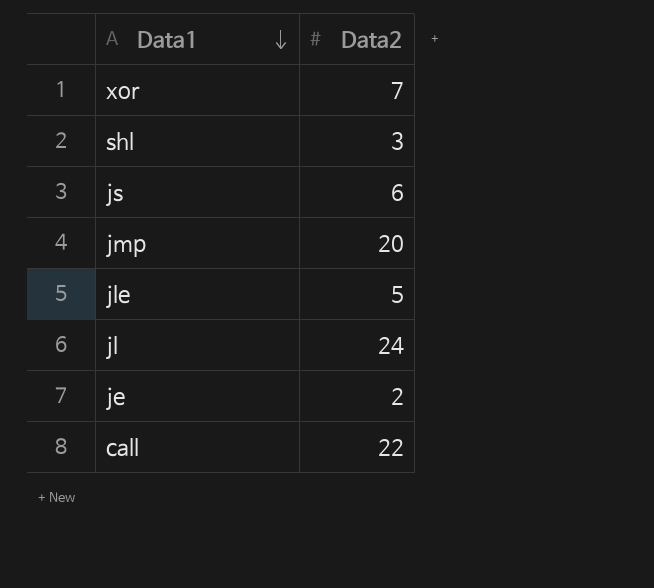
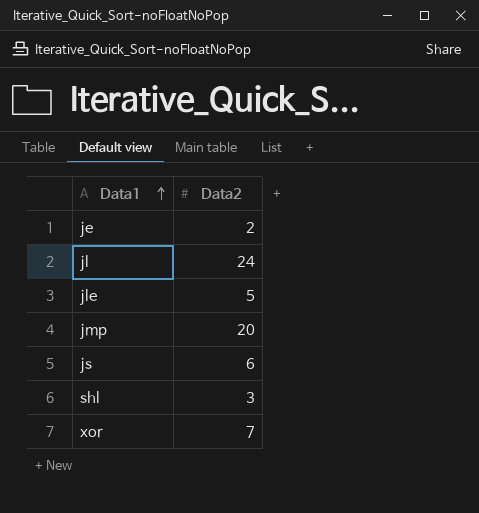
row order: Data1 descending -> Data1 ascending
row call: 22 -> none

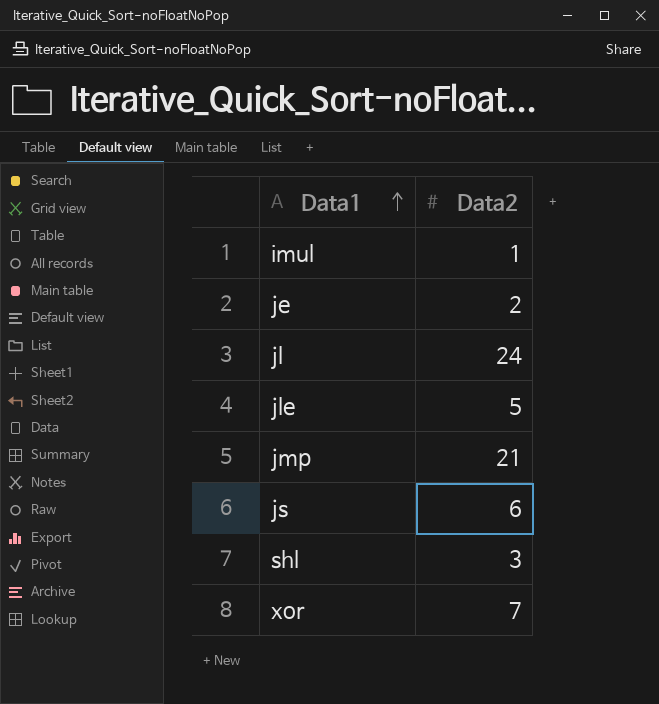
row imul: none -> 1
jmp | Data2: 20 -> 21

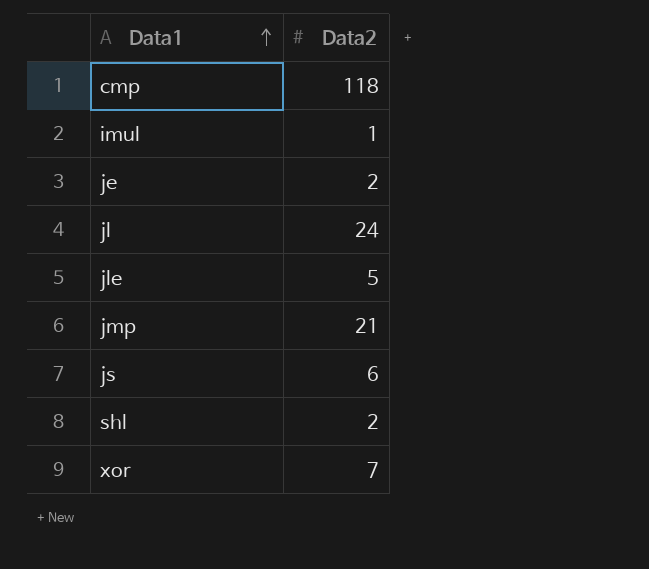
row cmp: none -> 118
shl | Data2: 3 -> 2

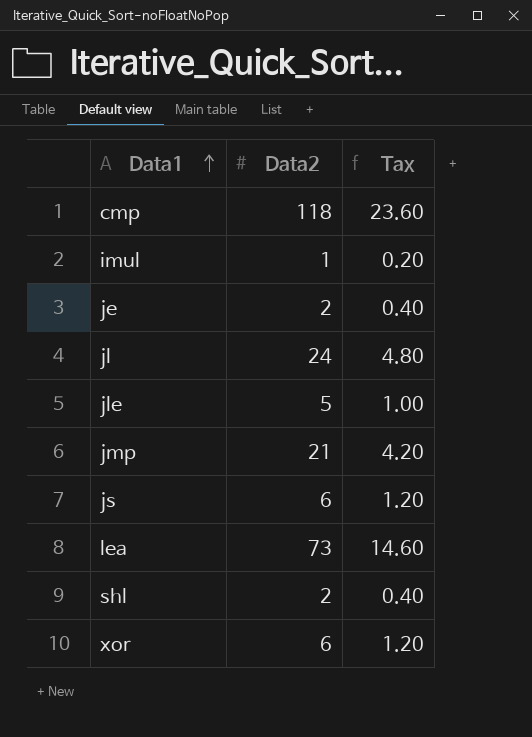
column Tax | formula: none -> [Data2] * 0.2
row lea: none -> 73 | 14.60
xor | Data2: 7 -> 6

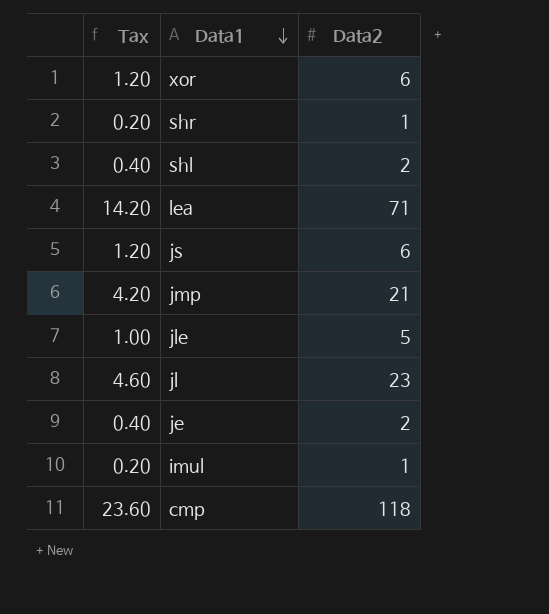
row order: Data1 ascending -> Data1 descending
column Tax | position: 3 -> 1
row shr: none -> 0.20 | 1
lea | Tax: 14.60 -> 14.20
lea | Data2: 73 -> 71
jl | Tax: 4.80 -> 4.60
jl | Data2: 24 -> 23

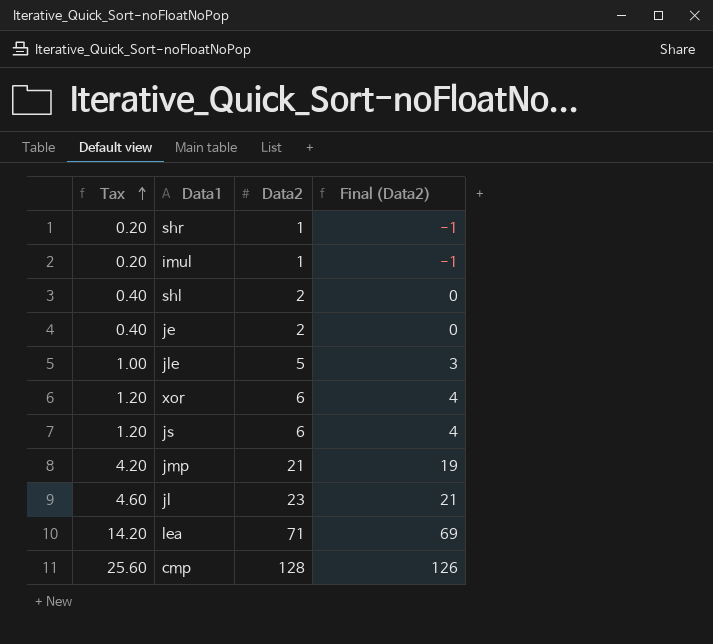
row order: Data1 descending -> Tax ascending
column Final (Data2) | formula: none -> [Data2] - 2
cmp | Tax: 23.60 -> 25.60
cmp | Data2: 118 -> 128

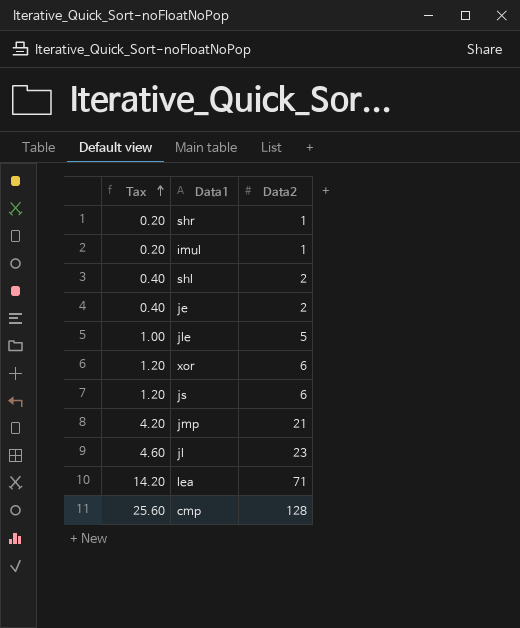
column Final (Data2) | formula: [Data2] - 2 -> none

